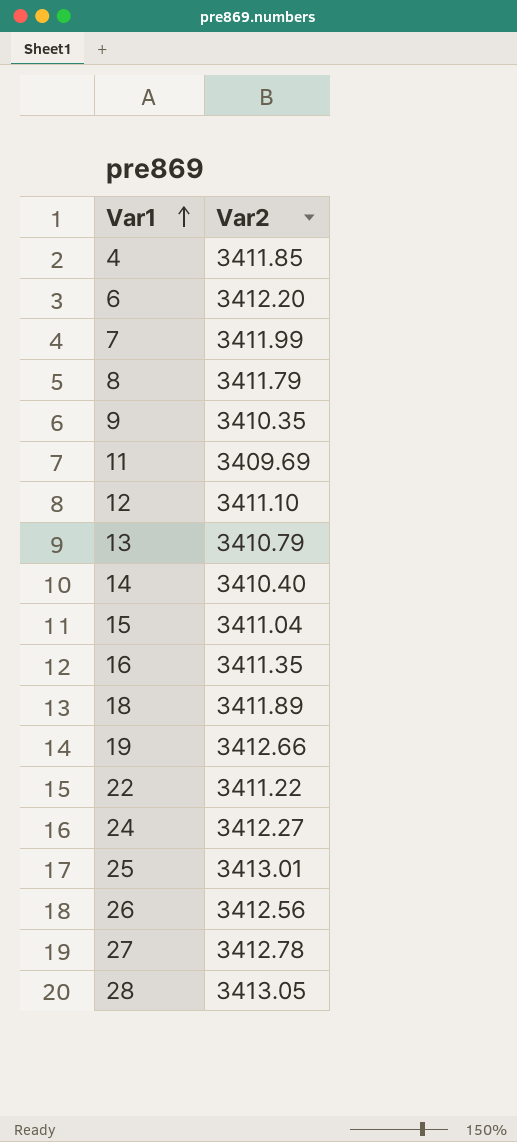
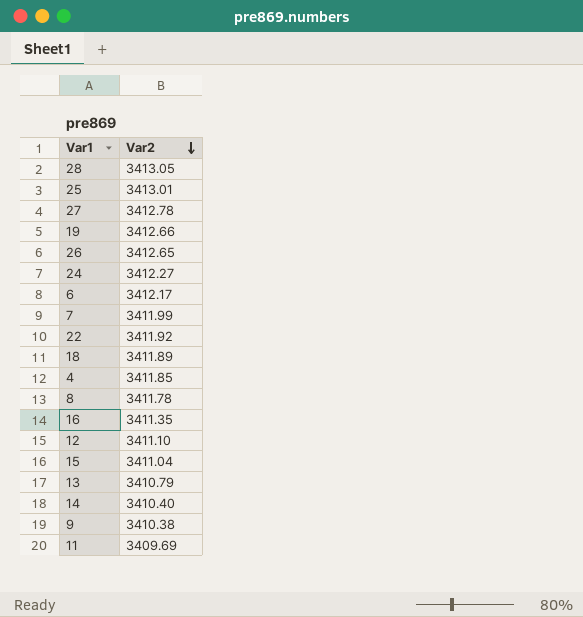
row order: Var1 ascending -> Var2 descending
26 | Var2: 3412.56 -> 3412.65
6 | Var2: 3412.20 -> 3412.17
22 | Var2: 3411.22 -> 3411.92
8 | Var2: 3411.79 -> 3411.78
9 | Var2: 3410.35 -> 3410.38

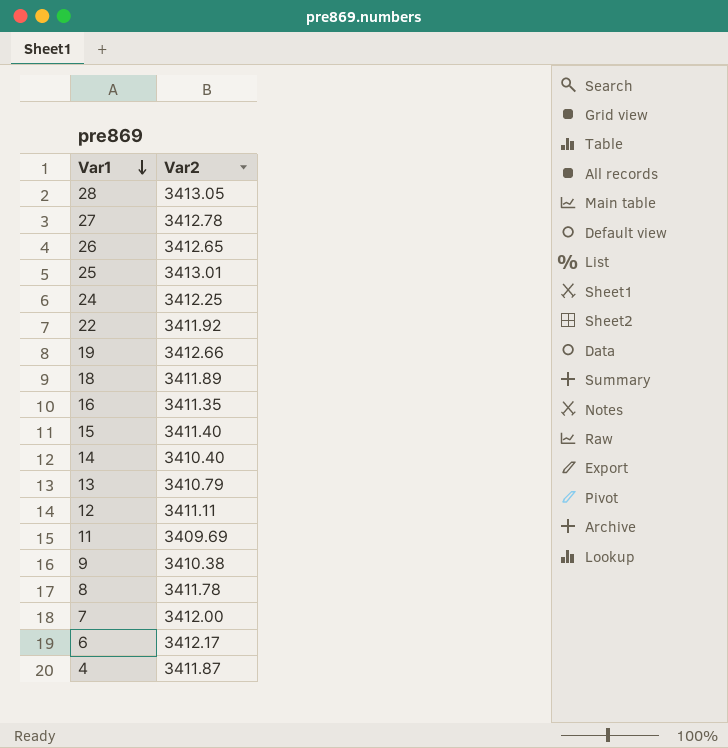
row order: Var2 descending -> Var1 descending
24 | Var2: 3412.27 -> 3412.25
15 | Var2: 3411.04 -> 3411.40
12 | Var2: 3411.10 -> 3411.11
7 | Var2: 3411.99 -> 3412.00
4 | Var2: 3411.85 -> 3411.87

